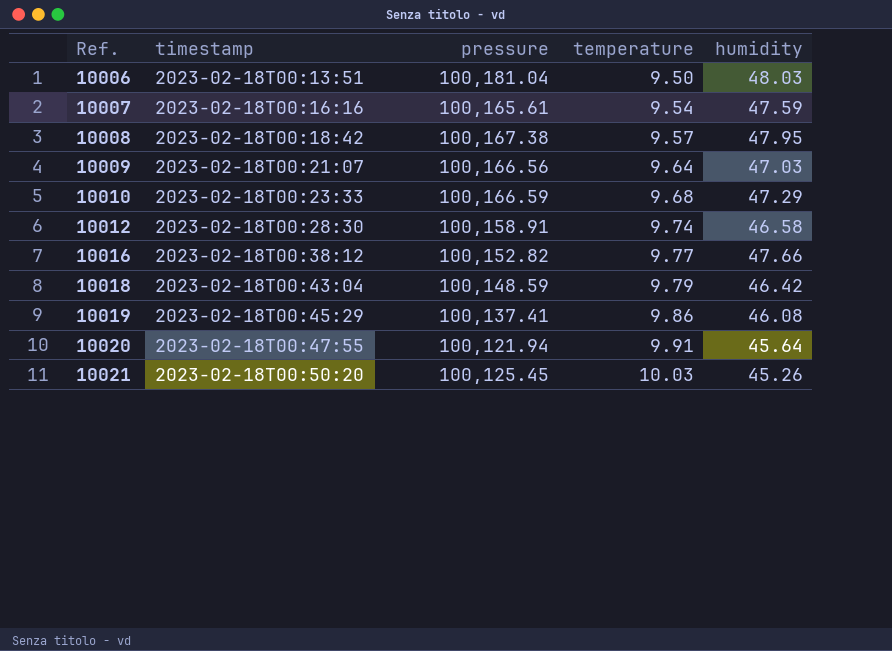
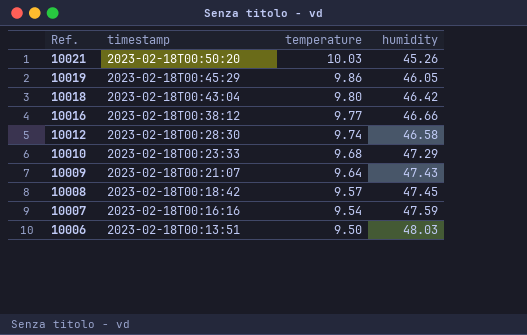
row order: Ref. ascending -> Ref. descending
column pressure | position: 3 -> none
row 10020: 2023-02-18T00:47:55 | 100,121.94 | 9.91 | 45.64 -> none
10019 | humidity: 46.08 -> 46.05
10018 | temperature: 9.79 -> 9.80
10016 | humidity: 47.66 -> 46.66
10009 | humidity: 47.03 -> 47.43
10008 | humidity: 47.95 -> 47.45

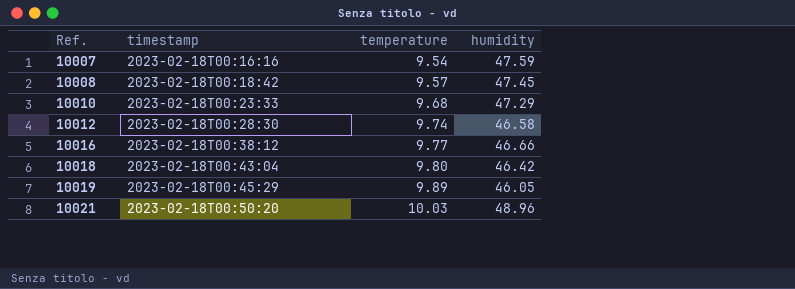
row order: Ref. descending -> Ref. ascending
row 10009: 2023-02-18T00:21:07 | 9.64 | 47.43 -> none
row 10006: 2023-02-18T00:13:51 | 9.50 | 48.03 -> none
10019 | temperature: 9.86 -> 9.89
10021 | humidity: 45.26 -> 48.96

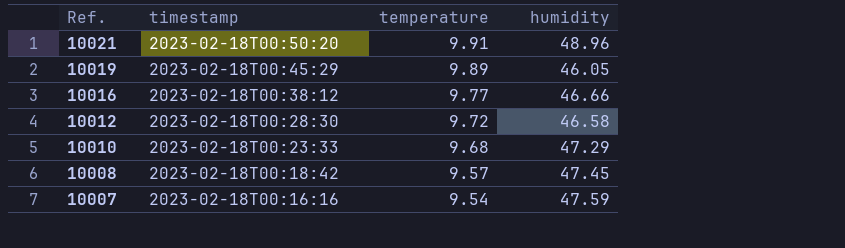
row order: Ref. ascending -> Ref. descending
row 10018: 2023-02-18T00:43:04 | 9.80 | 46.42 -> none
10021 | temperature: 10.03 -> 9.91
10012 | temperature: 9.74 -> 9.72

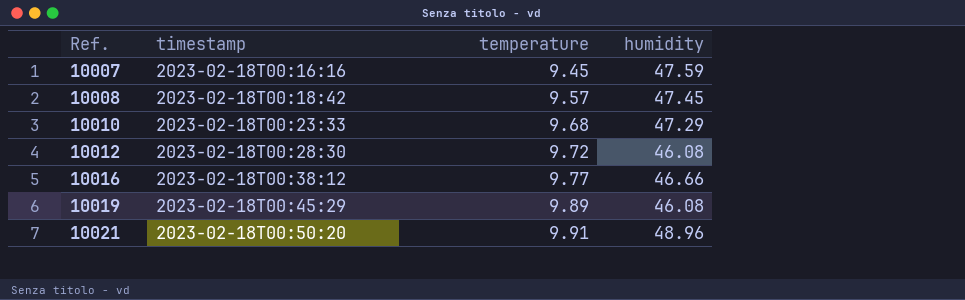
row order: Ref. descending -> Ref. ascending
10007 | temperature: 9.54 -> 9.45
10012 | humidity: 46.58 -> 46.08
10019 | humidity: 46.05 -> 46.08

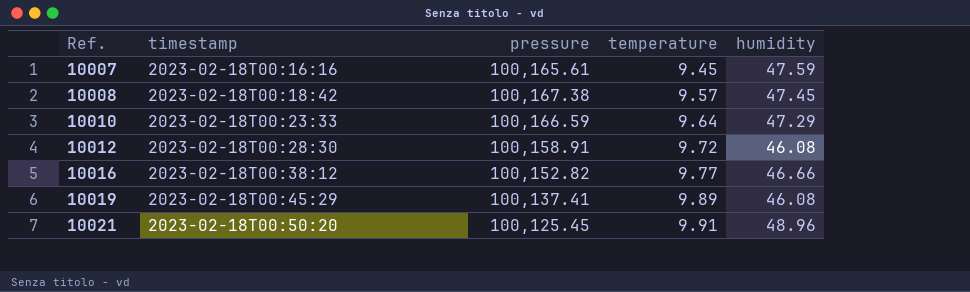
column pressure | position: none -> 3
10010 | temperature: 9.68 -> 9.64

